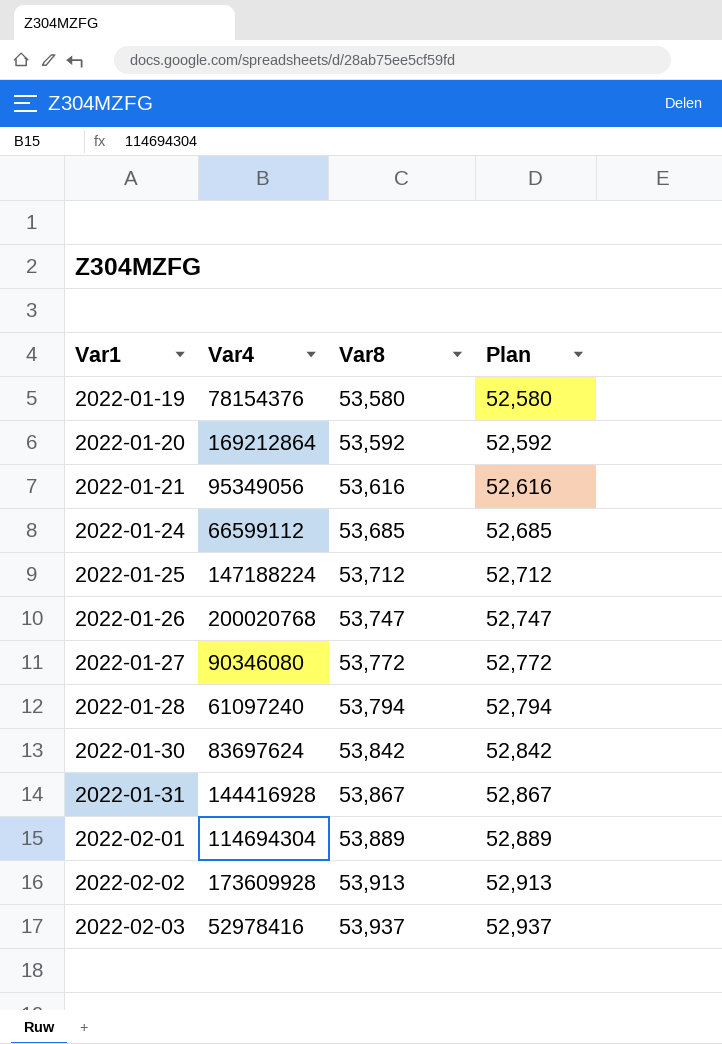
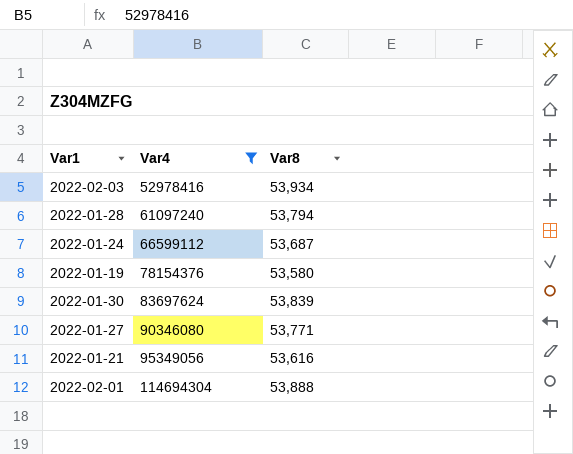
filter: none -> Var4 <= 114694304
row order: Var1 ascending -> Var4 ascending
column Plan | formula: [Var8] - 1000 -> none
2022-02-03 | Var8: 53,937 -> 53,934
2022-01-24 | Var8: 53,685 -> 53,687
2022-01-30 | Var8: 53,842 -> 53,839
2022-01-27 | Var8: 53,772 -> 53,771
2022-02-01 | Var8: 53,889 -> 53,888

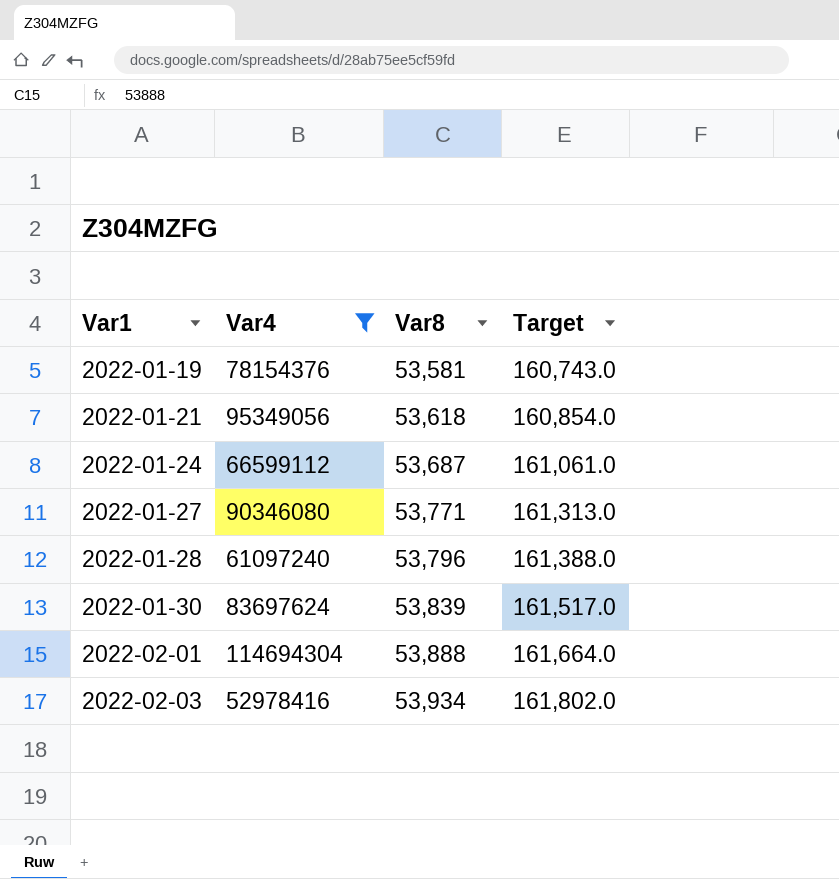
row order: Var4 ascending -> Var1 ascending
column Target | formula: none -> [Var8] * 3
2022-01-19 | Var8: 53,580 -> 53,581
2022-01-21 | Var8: 53,616 -> 53,618
2022-01-28 | Var8: 53,794 -> 53,796

